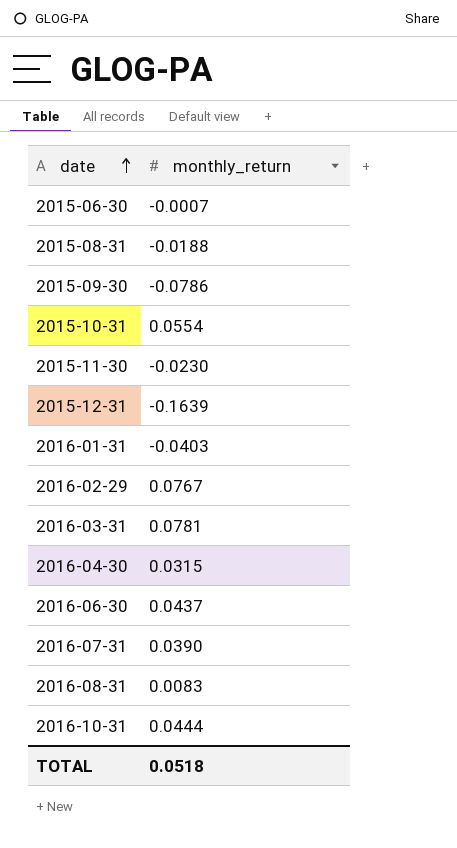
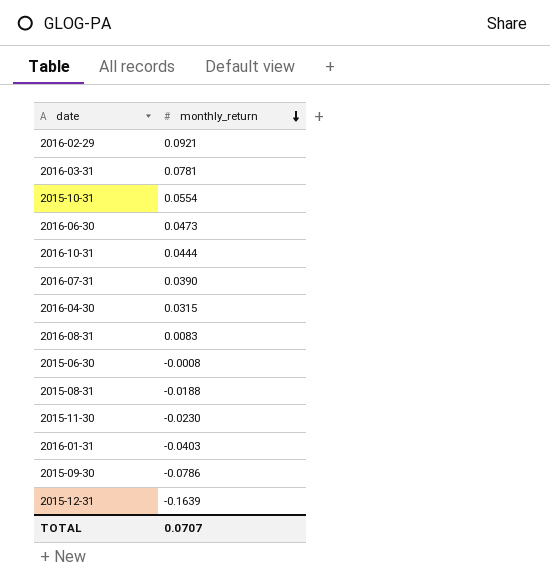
row order: date ascending -> monthly_return descending
2016-02-29 | monthly_return: 0.0767 -> 0.0921
2016-06-30 | monthly_return: 0.0437 -> 0.0473
2015-06-30 | monthly_return: -0.0007 -> -0.0008
TOTAL | monthly_return: 0.0518 -> 0.0707

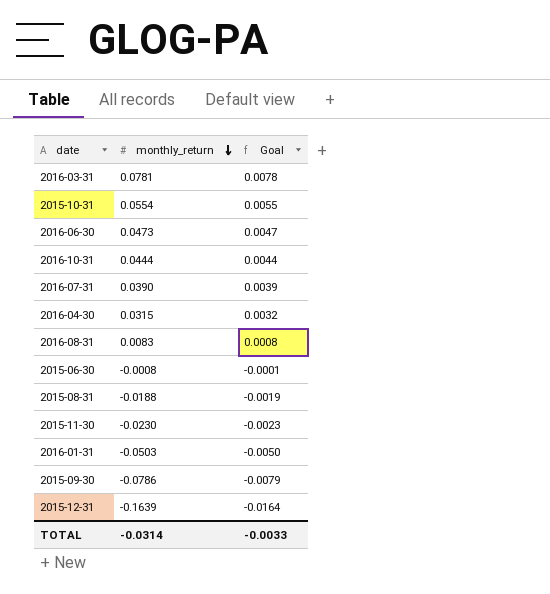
column Goal | formula: none -> [monthly_return] * 0.1
row 2016-02-29: 0.0921 -> none
2016-01-31 | monthly_return: -0.0403 -> -0.0503
TOTAL | monthly_return: 0.0707 -> -0.0314

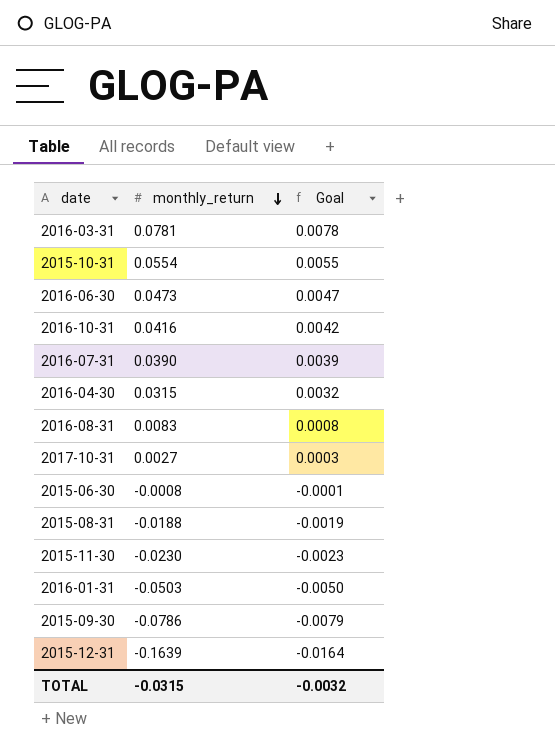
2016-10-31 | monthly_return: 0.0444 -> 0.0416
2016-10-31 | Goal: 0.0044 -> 0.0042
row 2017-10-31: none -> 0.0027 | 0.0003
TOTAL | monthly_return: -0.0314 -> -0.0315
TOTAL | Goal: -0.0033 -> -0.0032

